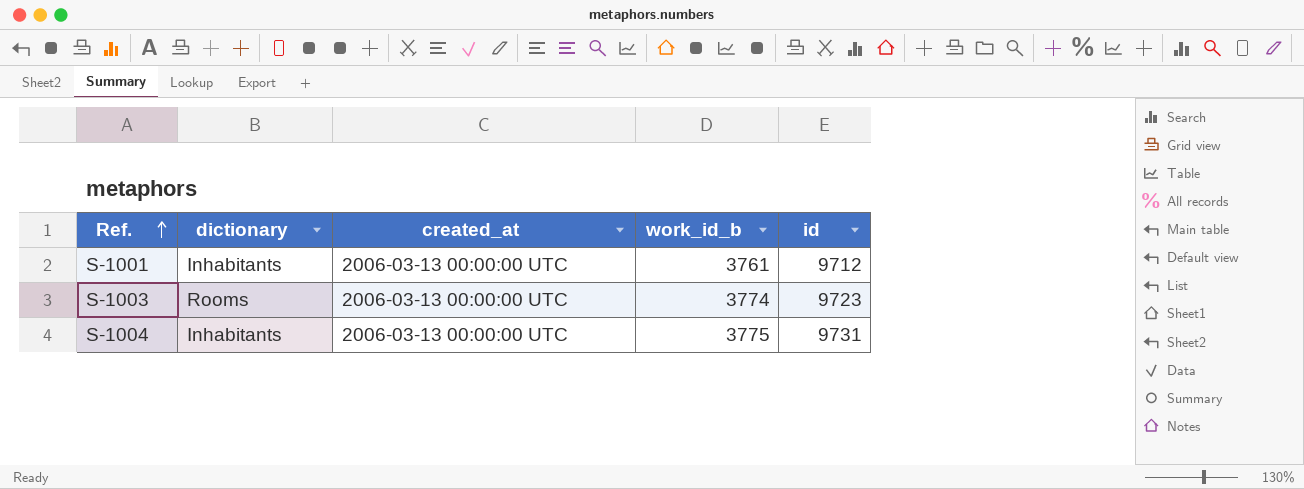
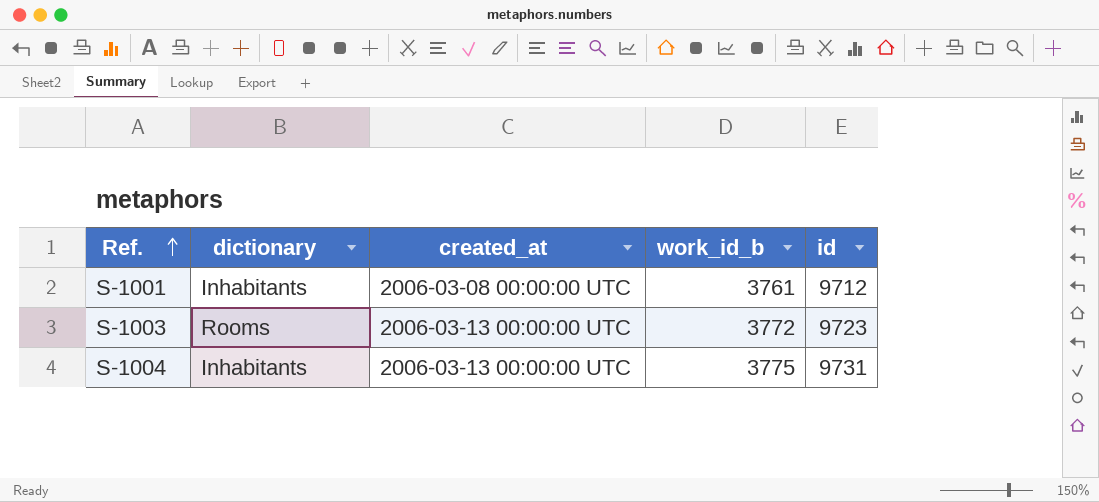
S-1001 | created_at: 2006-03-13 00:00:00 UTC -> 2006-03-08 00:00:00 UTC
S-1003 | work_id_b: 3774 -> 3772

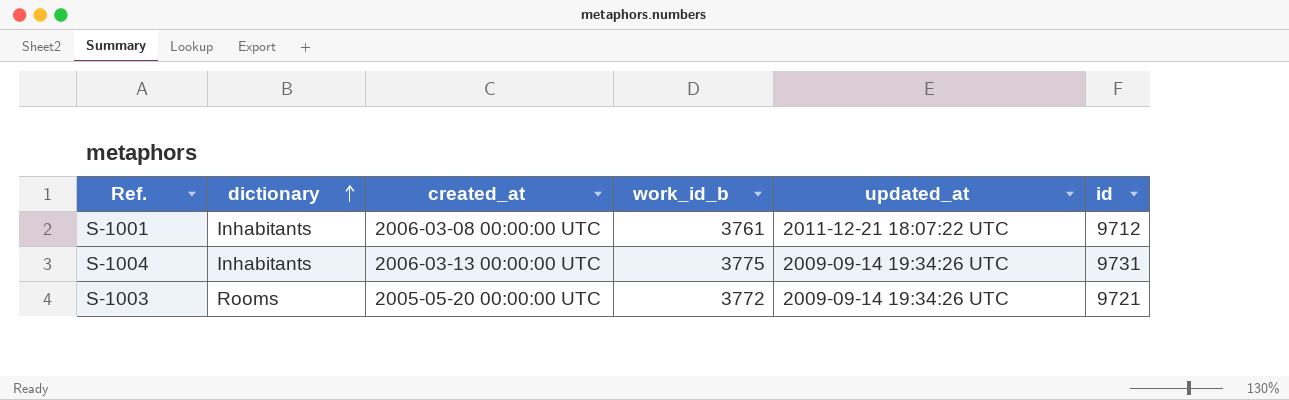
row order: Ref. ascending -> dictionary ascending
column updated_at | position: none -> 5
S-1003 | created_at: 2006-03-13 00:00:00 UTC -> 2005-05-20 00:00:00 UTC
S-1003 | id: 9723 -> 9721

